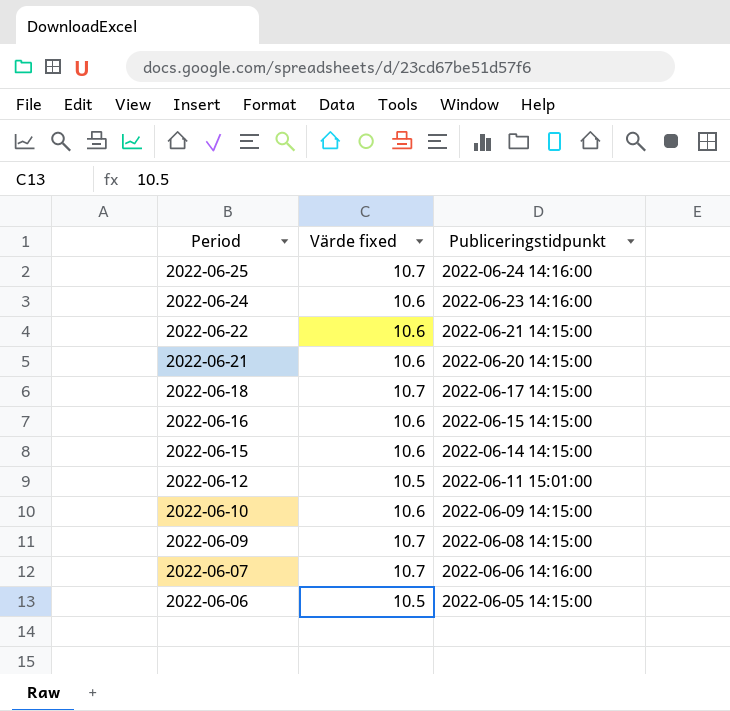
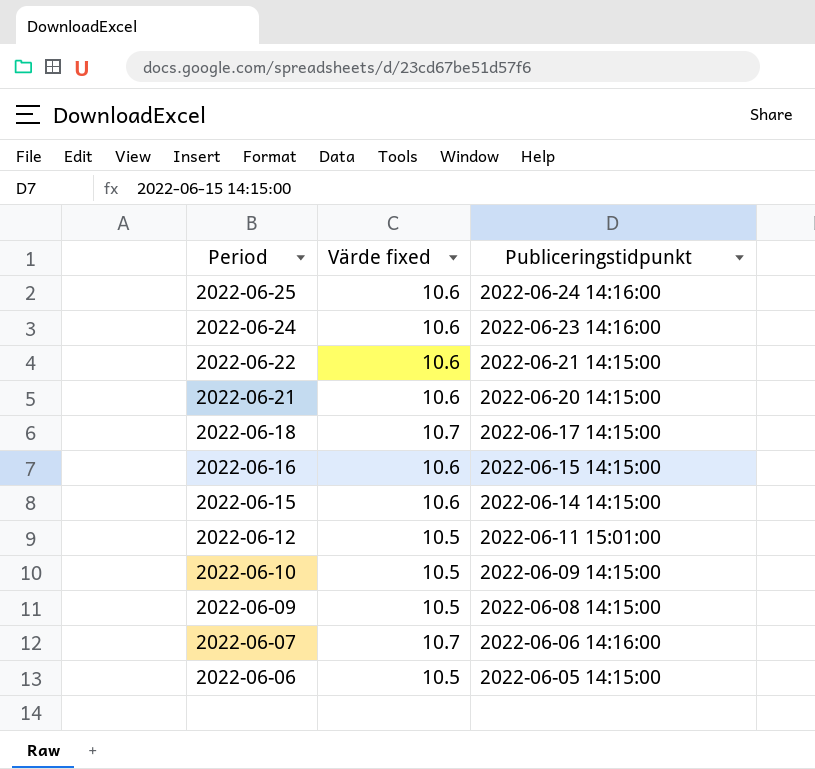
2022-06-25 | Värde fixed: 10.7 -> 10.6
2022-06-10 | Värde fixed: 10.6 -> 10.5
2022-06-09 | Värde fixed: 10.7 -> 10.5

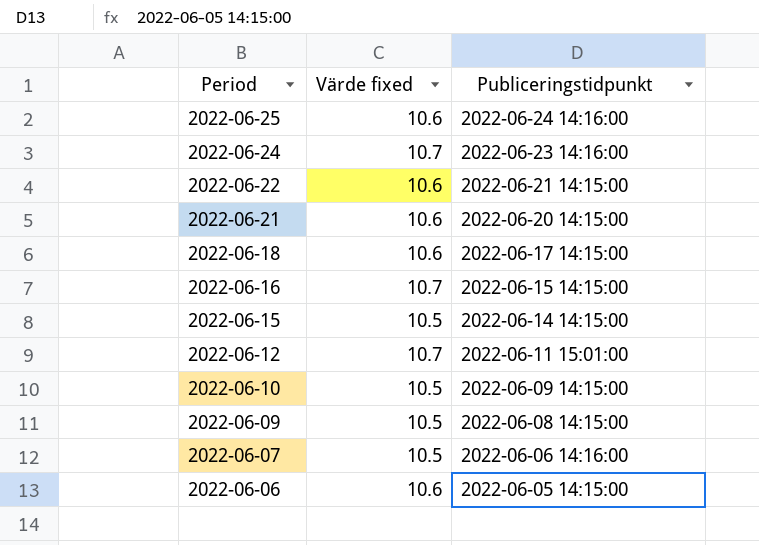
2022-06-24 | Värde fixed: 10.6 -> 10.7
2022-06-18 | Värde fixed: 10.7 -> 10.6
2022-06-16 | Värde fixed: 10.6 -> 10.7
2022-06-15 | Värde fixed: 10.6 -> 10.5
2022-06-12 | Värde fixed: 10.5 -> 10.7
2022-06-07 | Värde fixed: 10.7 -> 10.5
2022-06-06 | Värde fixed: 10.5 -> 10.6

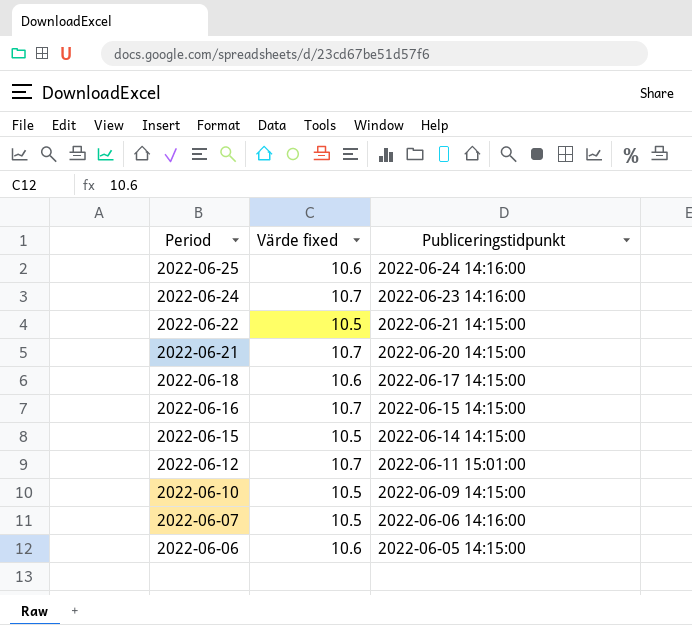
row 2022-06-09: 10.5 | 2022-06-08 14:15:00 -> none
2022-06-22 | Värde fixed: 10.6 -> 10.5
2022-06-21 | Värde fixed: 10.6 -> 10.7

